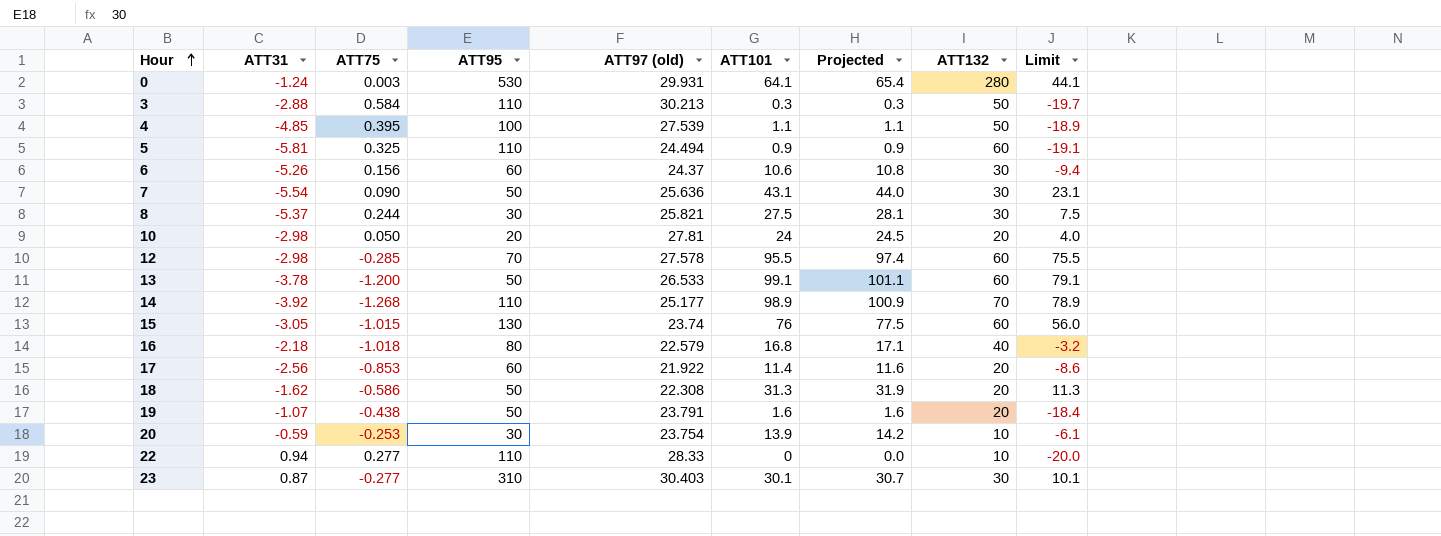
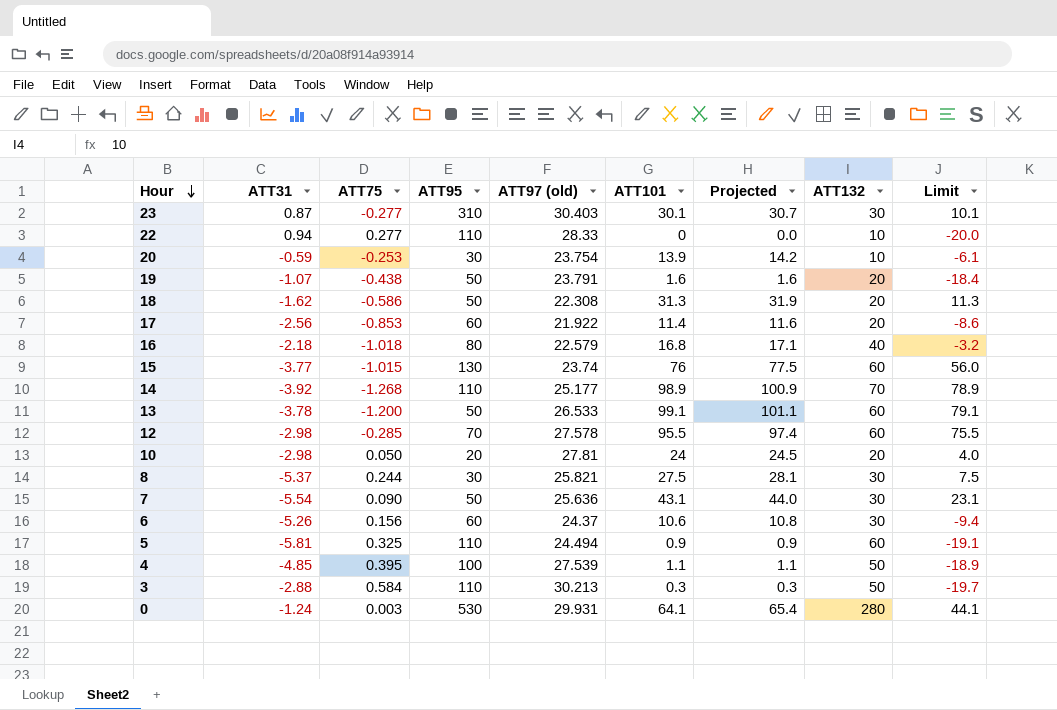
row order: Hour ascending -> Hour descending
15 | ATT31: -3.05 -> -3.77

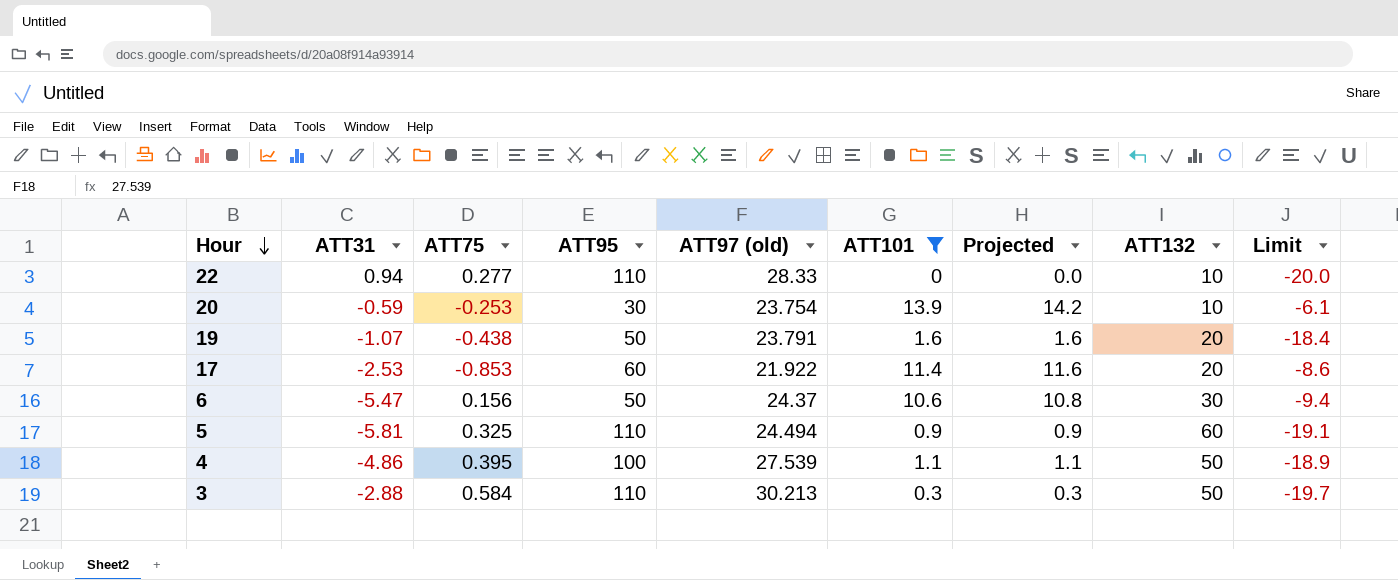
filter: none -> ATT101 <= 13.9
17 | ATT31: -2.56 -> -2.53
6 | ATT31: -5.26 -> -5.47
6 | ATT95: 60 -> 50
4 | ATT31: -4.85 -> -4.86

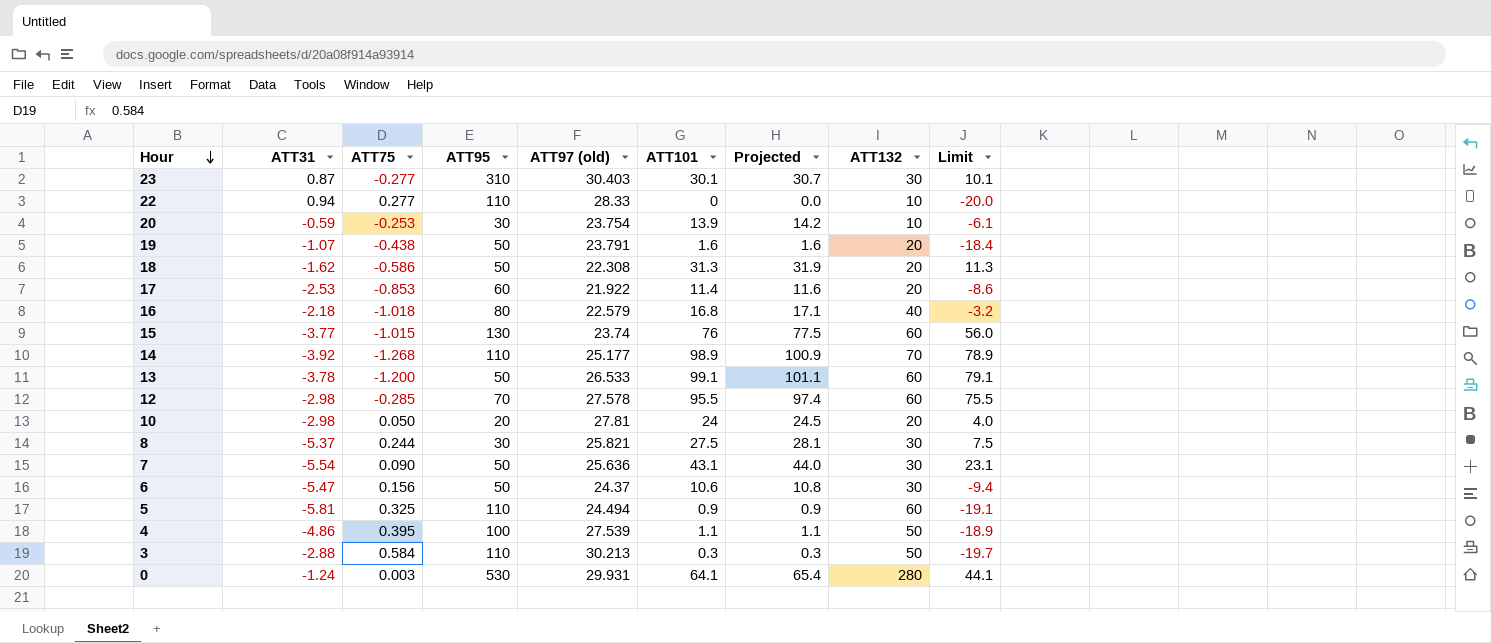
filter: ATT101 <= 13.9 -> none

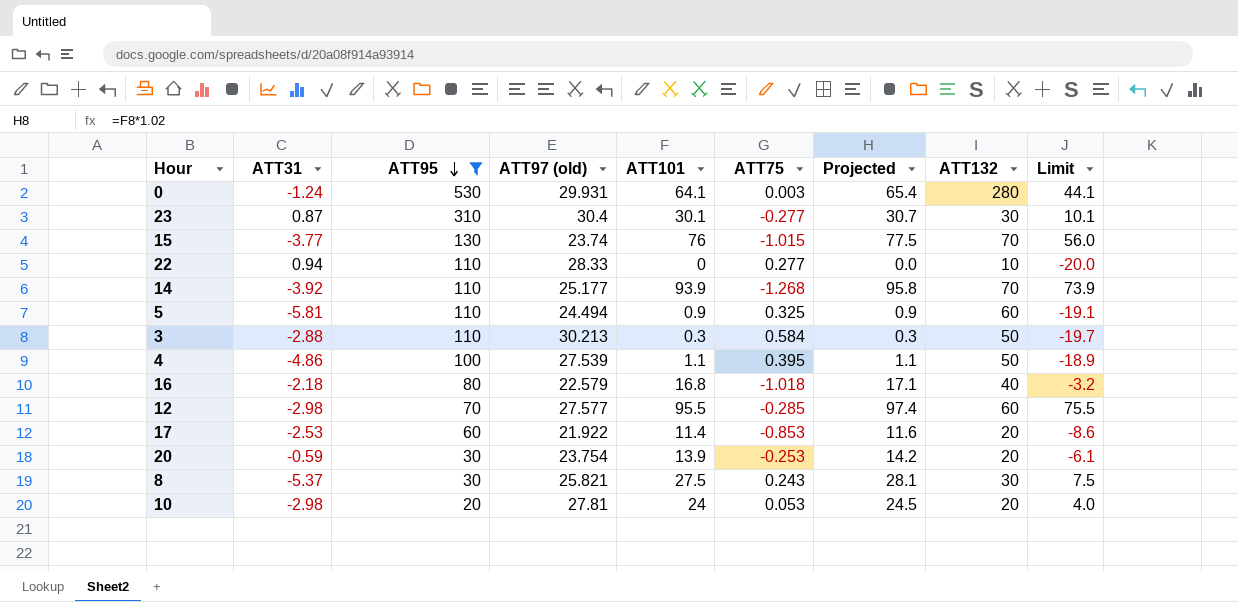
filter: none -> ATT95 != 50
row order: Hour descending -> ATT95 descending
column ATT75 | position: 3 -> 6
23 | ATT97 (old): 30.403 -> 30.4
15 | ATT132: 60 -> 70
14 | ATT101: 98.9 -> 93.9
14 | Projected: 100.9 -> 95.8
14 | Limit: 78.9 -> 73.9
12 | ATT97 (old): 27.578 -> 27.577
20 | ATT132: 10 -> 20
8 | ATT75: 0.244 -> 0.243
10 | ATT75: 0.050 -> 0.053

